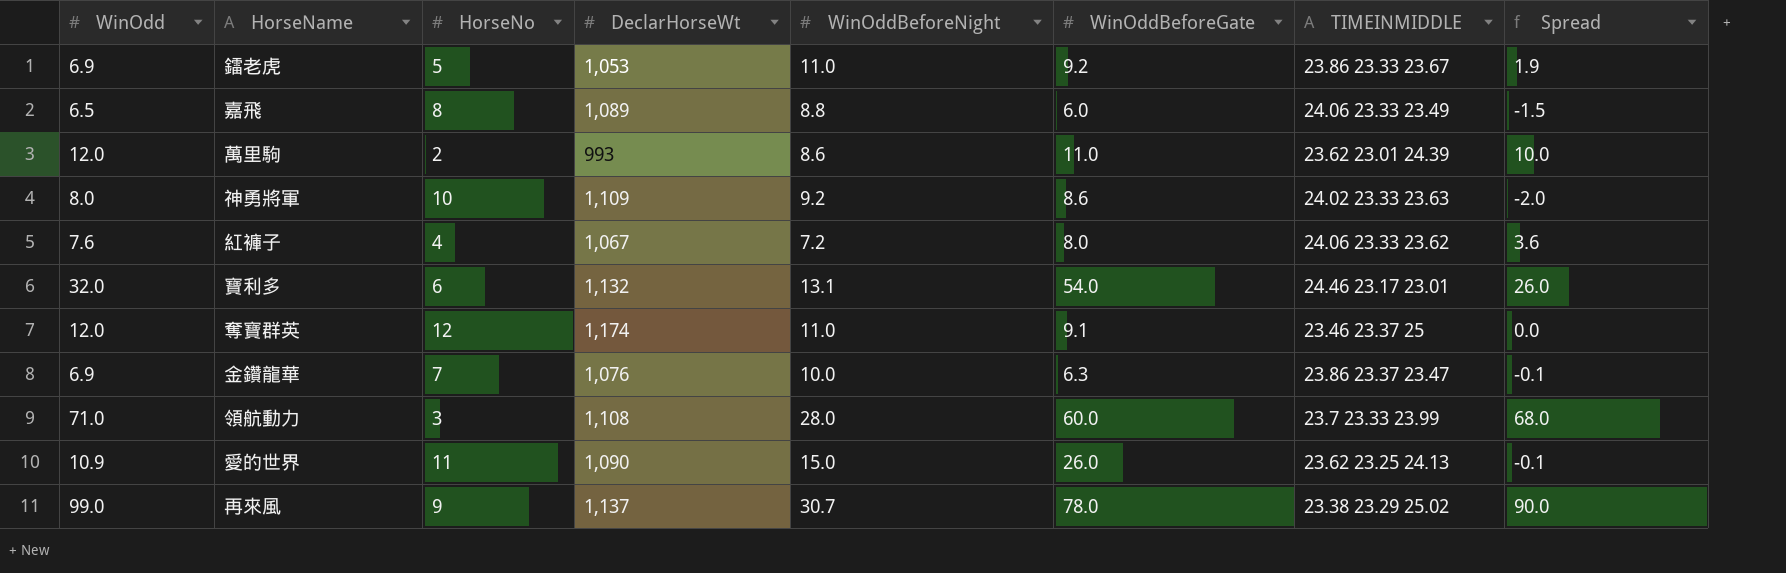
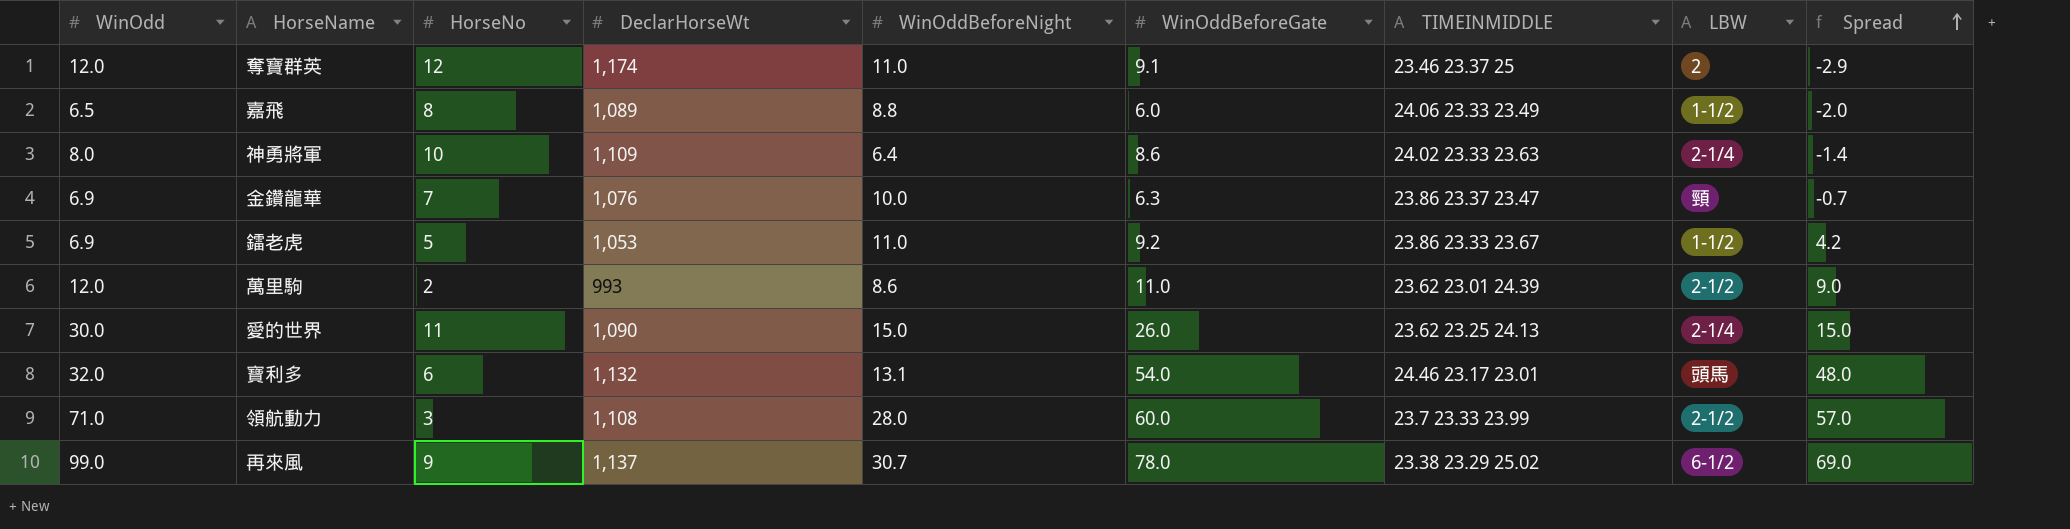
row order: none -> Spread ascending
column LBW | position: none -> 8
column Spread | formula: [WinOdd] - [HorseNo] -> [WinOddBeforeGate] - [HorseNo]
row 紅褲子: 7.6 | 4 | 1,067 | 7.2 | 8.0 | 24.06 23.33 23.62 | 3.6 -> none
神勇將軍 | WinOddBeforeNight: 9.2 -> 6.4
愛的世界 | WinOdd: 10.9 -> 30.0

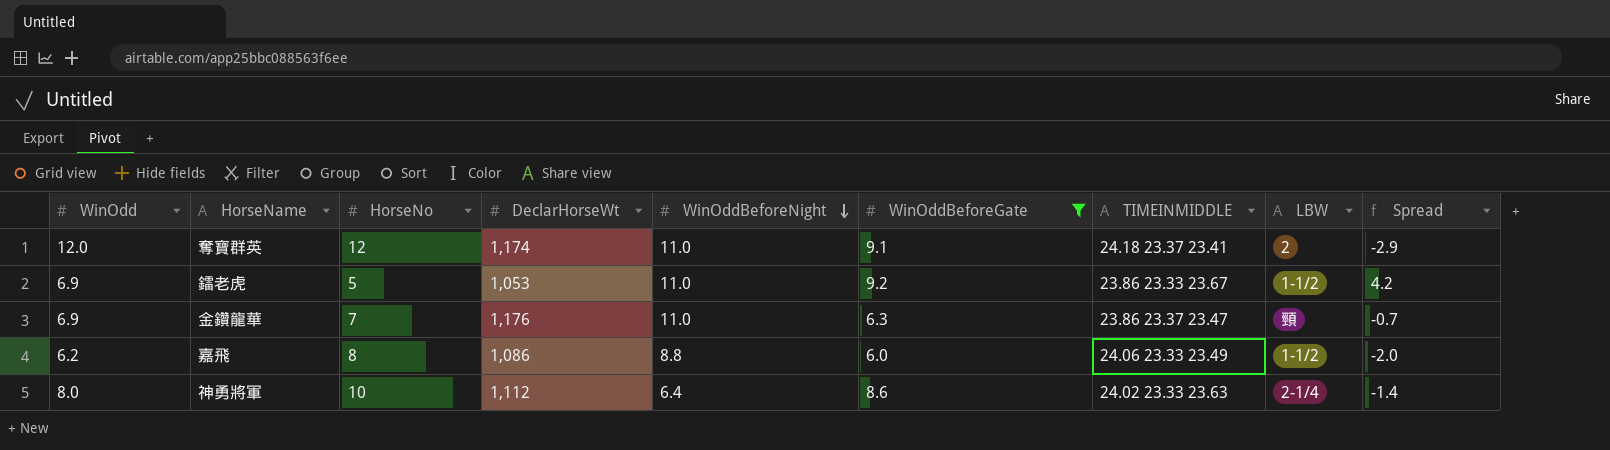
filter: none -> WinOddBeforeGate <= 9.2
row order: Spread ascending -> WinOddBeforeNight descending
奪寶群英 | TIMEINMIDDLE: 23.46 23.37 25 -> 24.18 23.37 23.41
金鑽龍華 | DeclarHorseWt: 1,076 -> 1,176
金鑽龍華 | WinOddBeforeNight: 10.0 -> 11.0
嘉飛 | WinOdd: 6.5 -> 6.2
嘉飛 | DeclarHorseWt: 1,089 -> 1,086
神勇將軍 | DeclarHorseWt: 1,109 -> 1,112

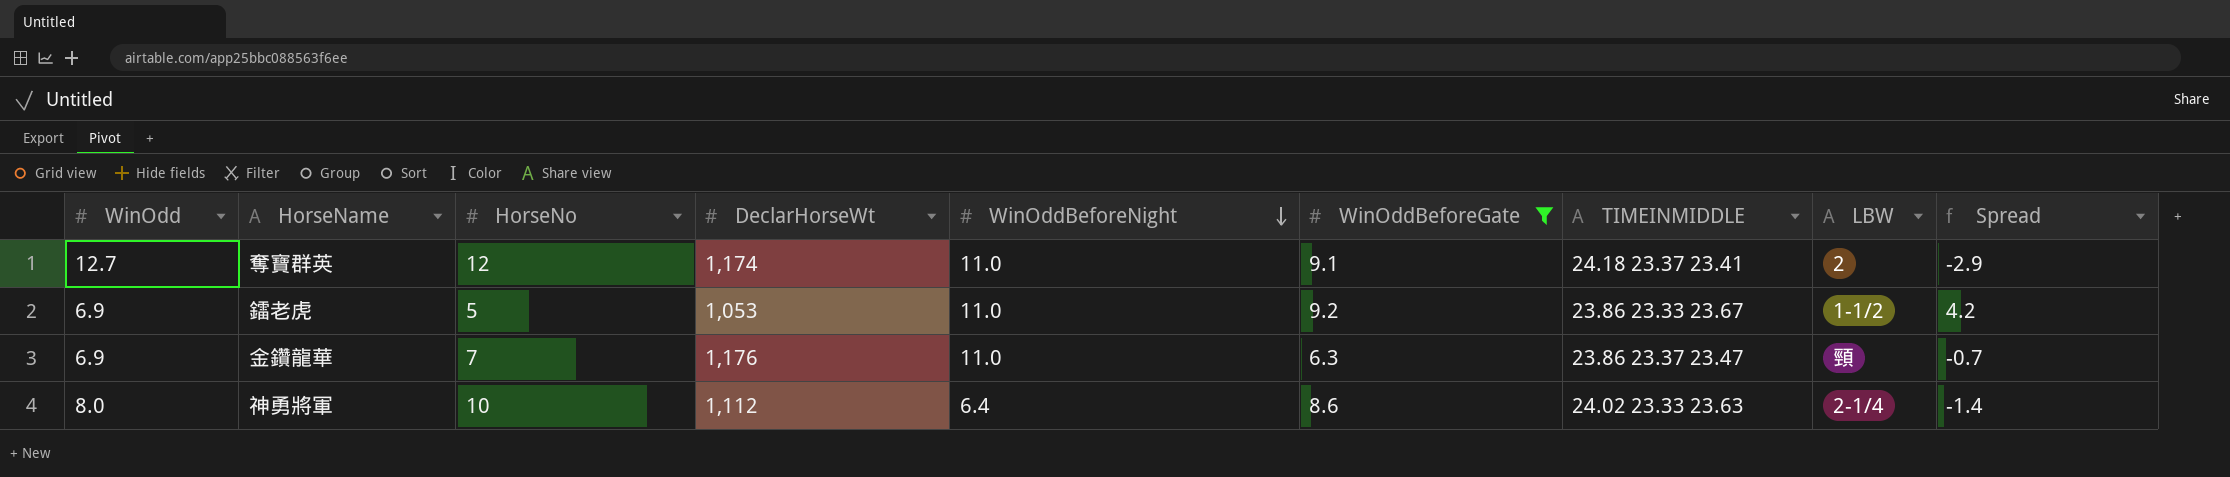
row 嘉飛: 6.2 | 8 | 1,086 | 8.8 | 6.0 | 24.06 23.33 23.49 | 1-1/2 | -2.0 -> none
奪寶群英 | WinOdd: 12.0 -> 12.7

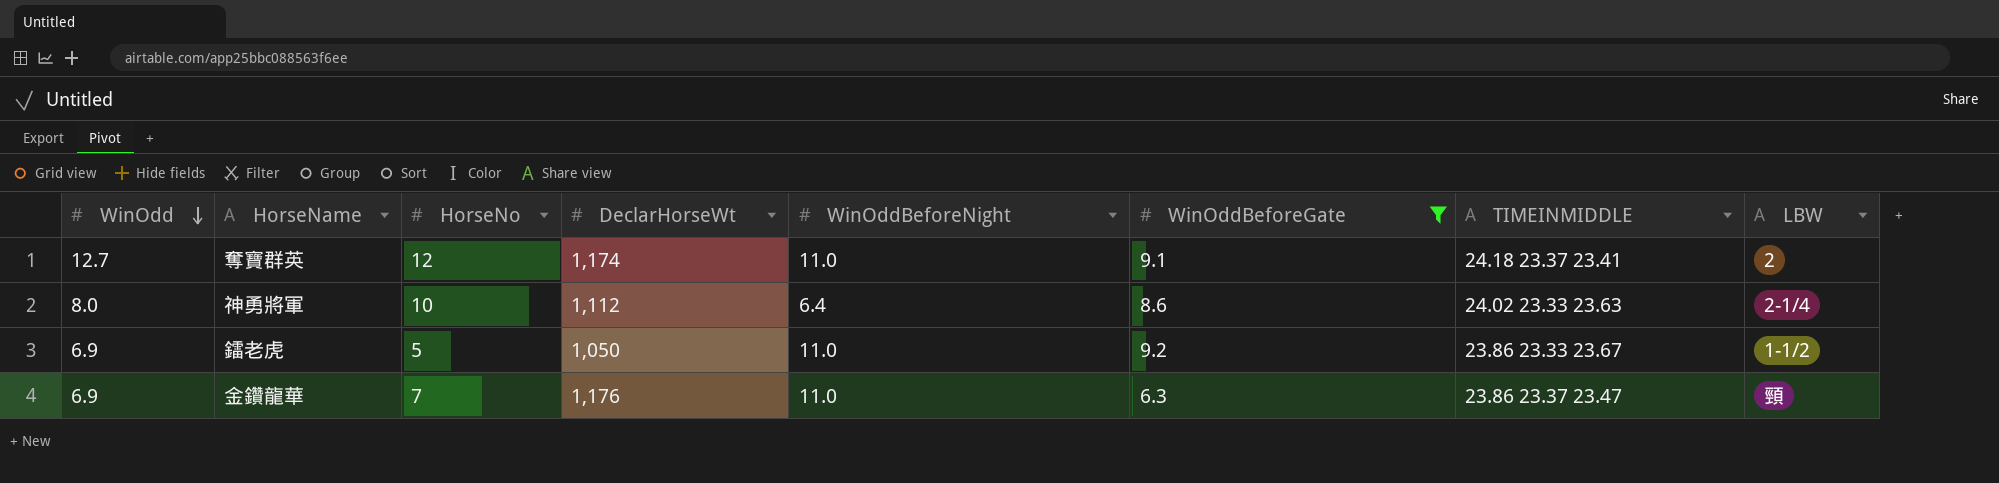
row order: WinOddBeforeNight descending -> WinOdd descending
column Spread | formula: [WinOddBeforeGate] - [HorseNo] -> none
鐳老虎 | DeclarHorseWt: 1,053 -> 1,050

